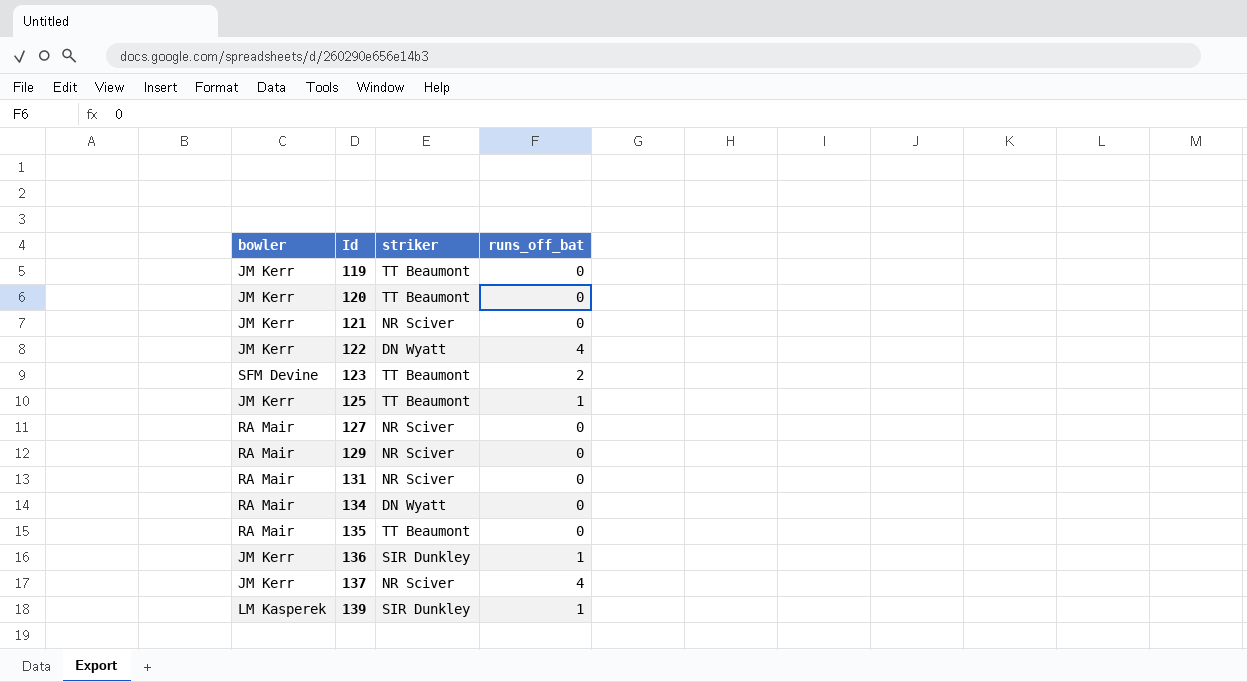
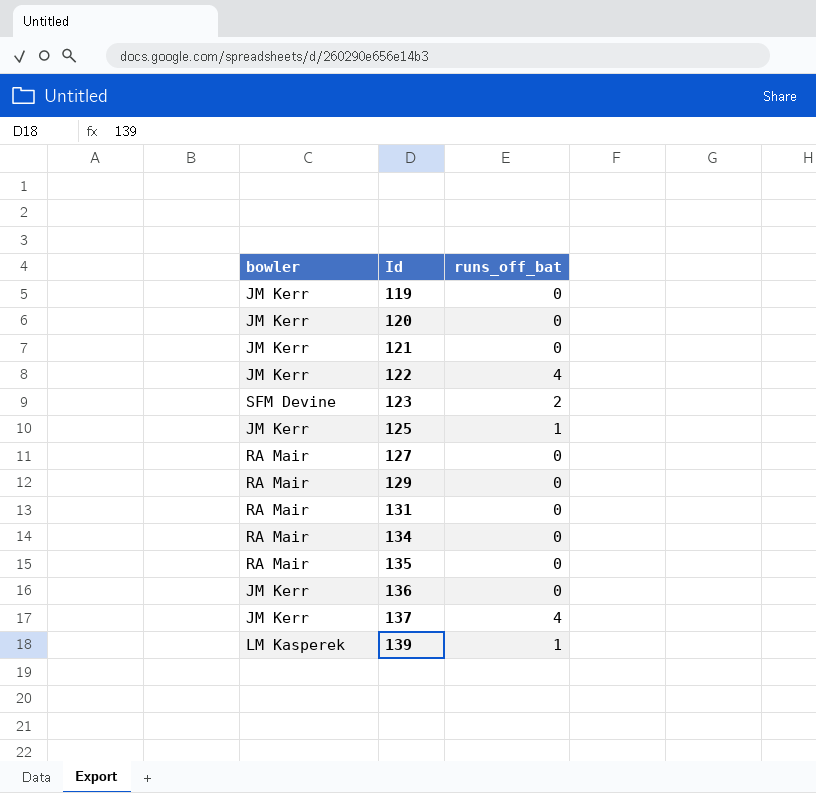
column striker | position: 3 -> none
136 | runs_off_bat: 1 -> 0

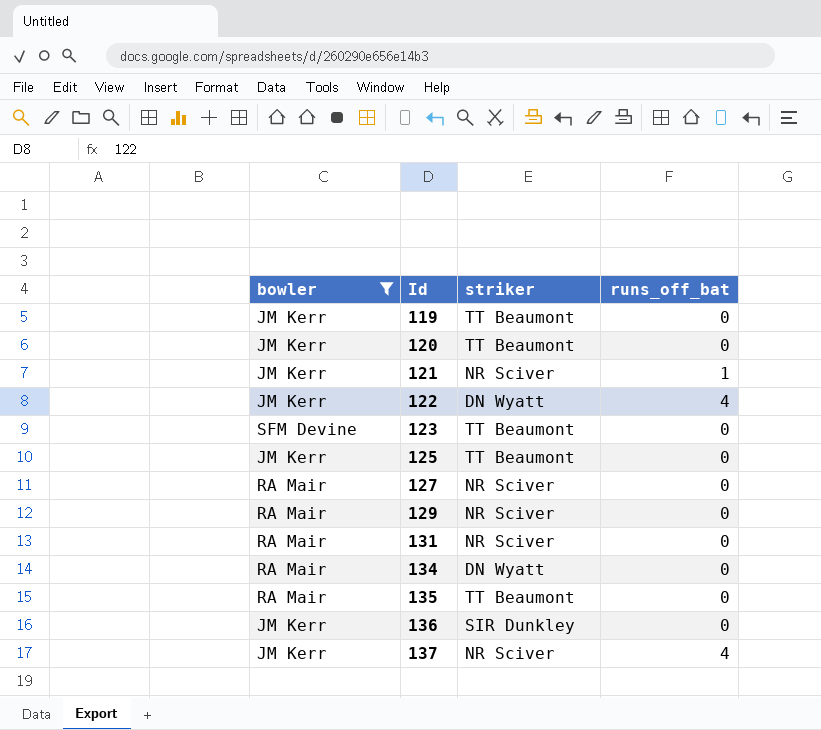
filter: none -> bowler != LM Kasperek
column striker | position: none -> 3
121 | runs_off_bat: 0 -> 1
123 | runs_off_bat: 2 -> 0
125 | runs_off_bat: 1 -> 0

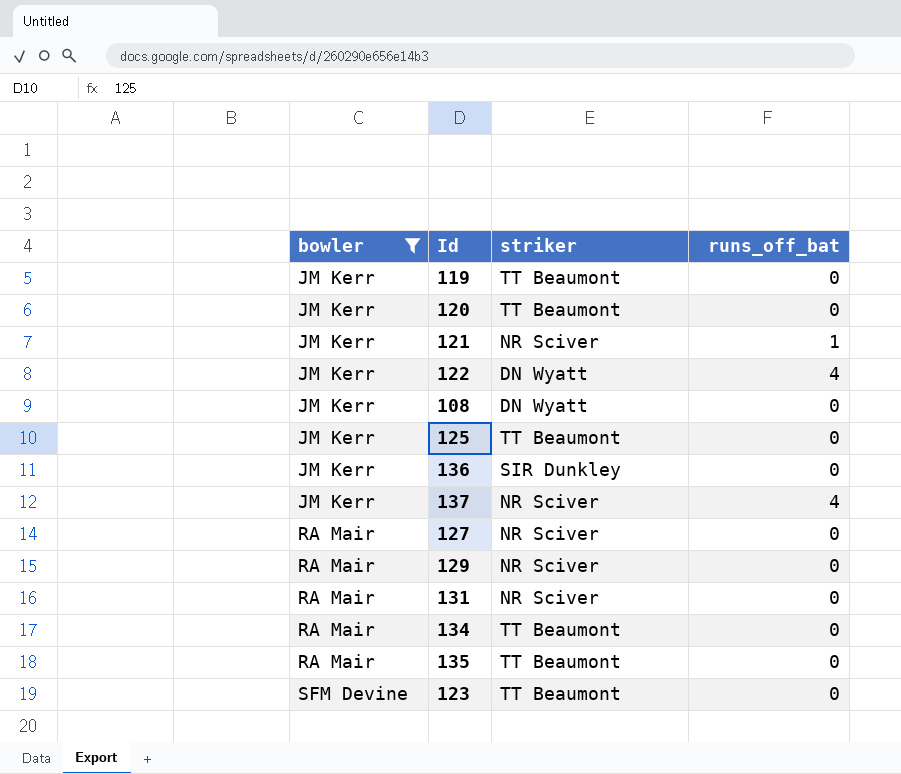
row order: Id ascending -> bowler ascending
row 108: none -> JM Kerr | DN Wyatt | 0
134 | striker: DN Wyatt -> TT Beaumont

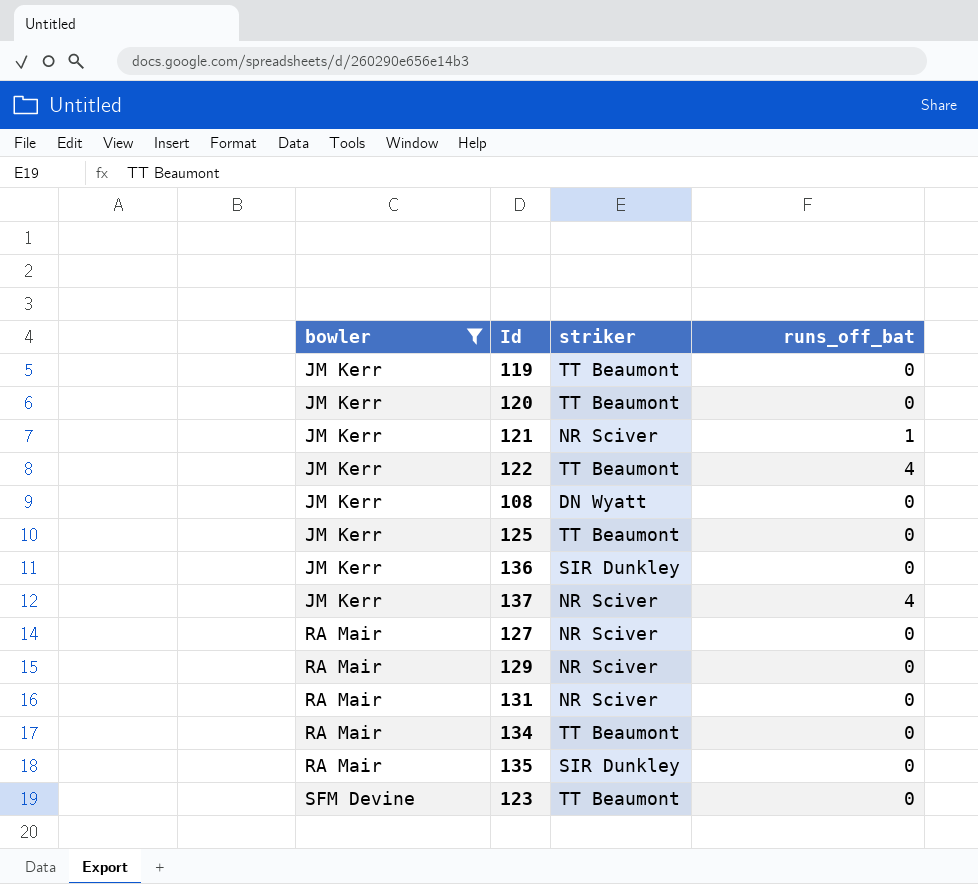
122 | striker: DN Wyatt -> TT Beaumont
135 | striker: TT Beaumont -> SIR Dunkley

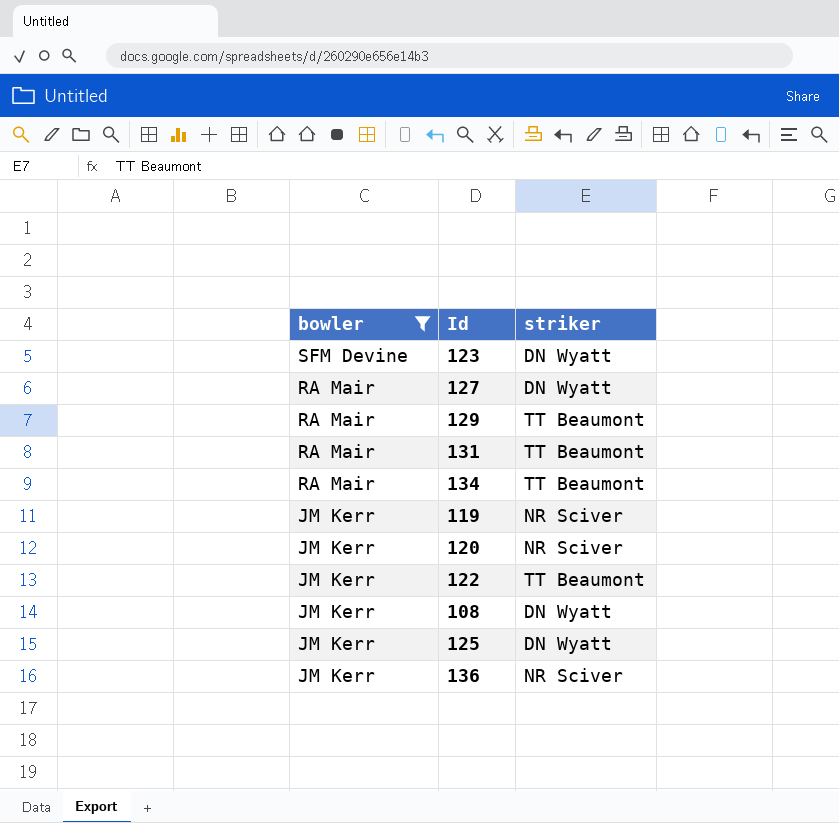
row order: bowler ascending -> bowler descending
column runs_off_bat | position: 4 -> none
row 121: JM Kerr | NR Sciver | 1 -> none
row 137: JM Kerr | NR Sciver | 4 -> none
row 135: RA Mair | SIR Dunkley | 0 -> none
123 | striker: TT Beaumont -> DN Wyatt
127 | striker: NR Sciver -> DN Wyatt
129 | striker: NR Sciver -> TT Beaumont
131 | striker: NR Sciver -> TT Beaumont
119 | striker: TT Beaumont -> NR Sciver
120 | striker: TT Beaumont -> NR Sciver
125 | striker: TT Beaumont -> DN Wyatt
136 | striker: SIR Dunkley -> NR Sciver

